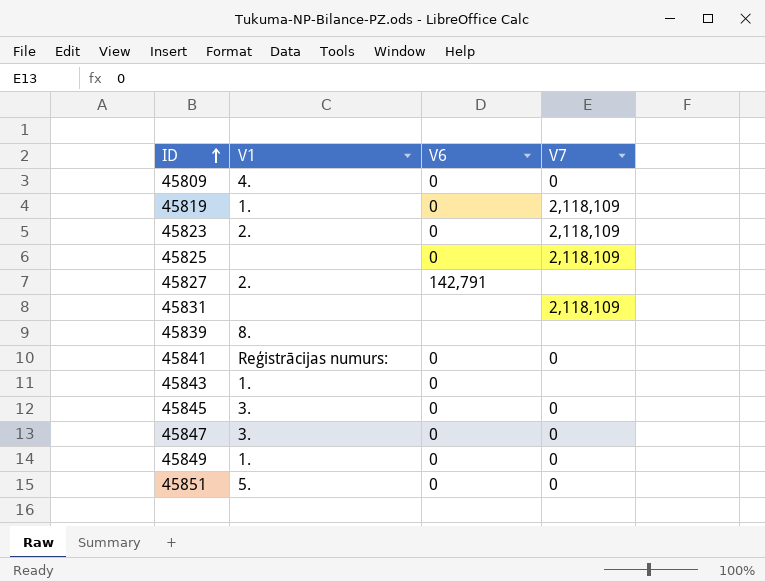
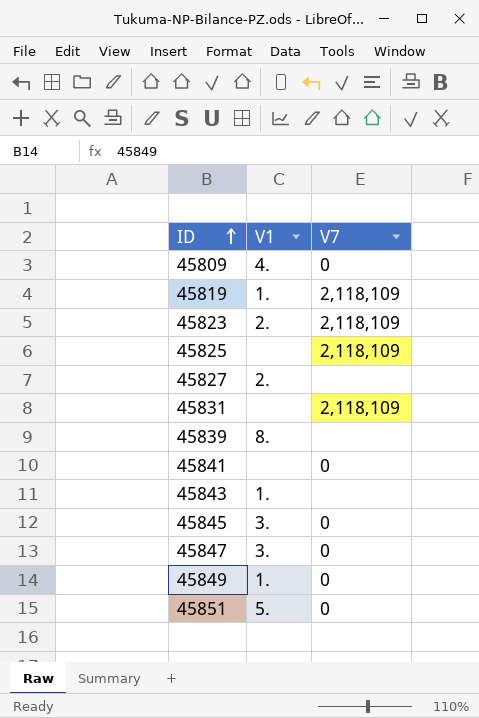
column V6 | position: 3 -> none
45841 | V1: Reģistrācijas numurs: -> none

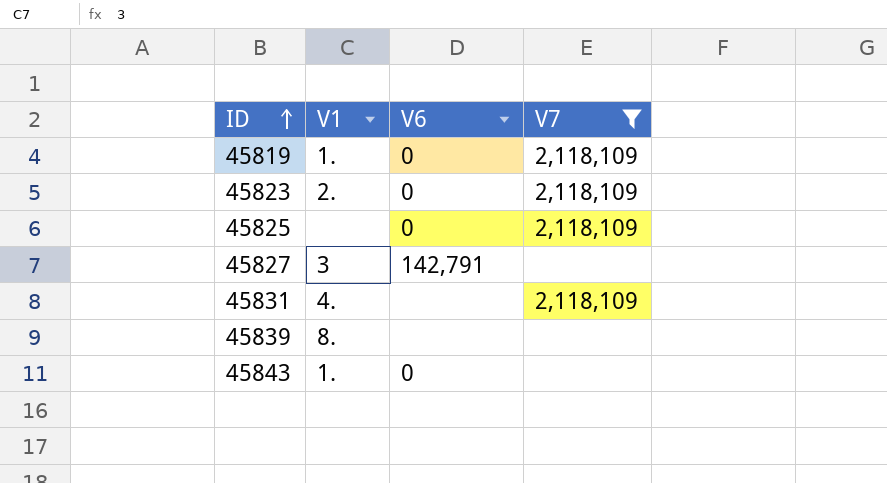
filter: none -> V7 != 0
column V6 | position: none -> 3
45827 | V1: 2. -> 3
45831 | V1: none -> 4.

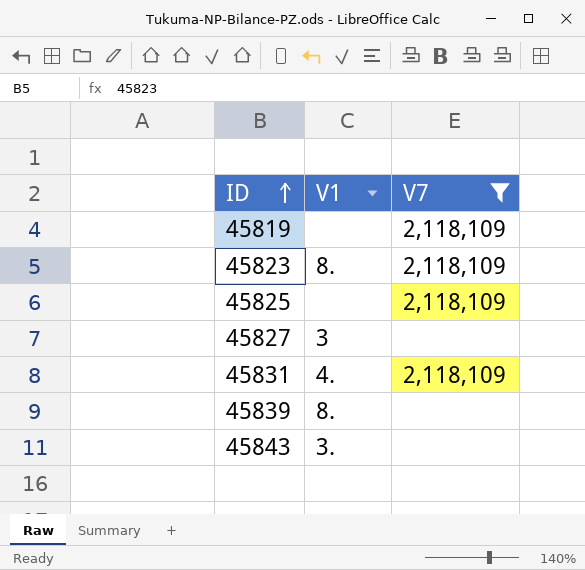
column V6 | position: 3 -> none
45819 | V1: 1. -> none
45823 | V1: 2. -> 8.
45843 | V1: 1. -> 3.

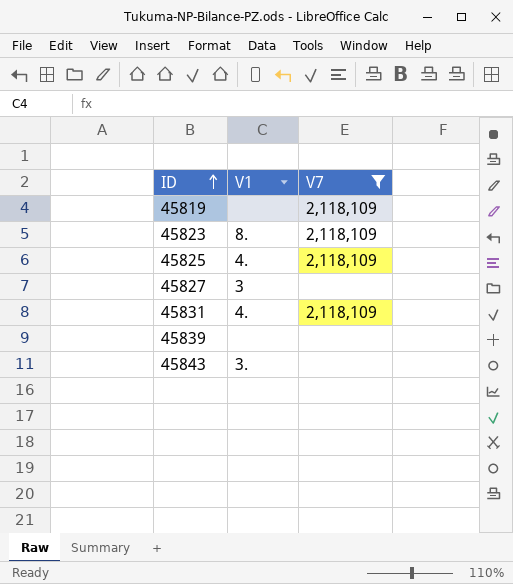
45825 | V1: none -> 4.
45839 | V1: 8. -> none

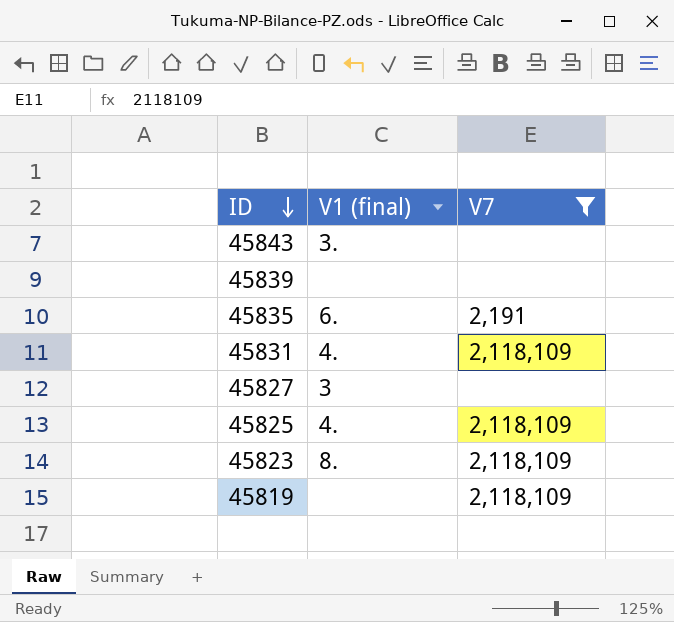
row order: ID ascending -> ID descending
column name: V1 -> V1 (final)
row 45835: none -> 6. | 2,191

